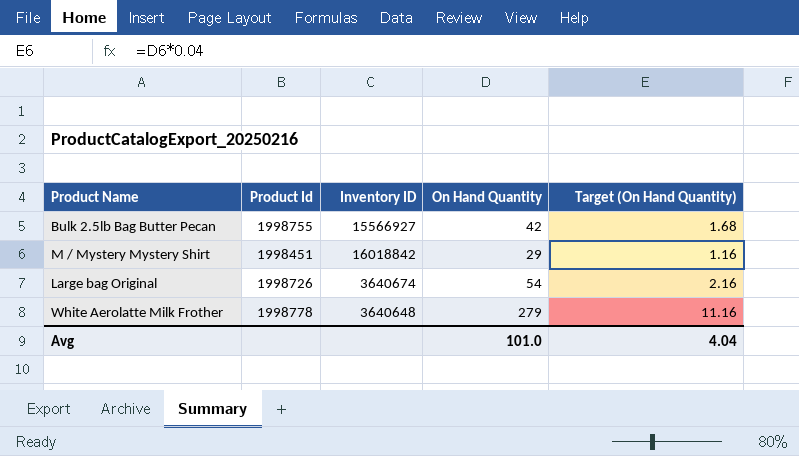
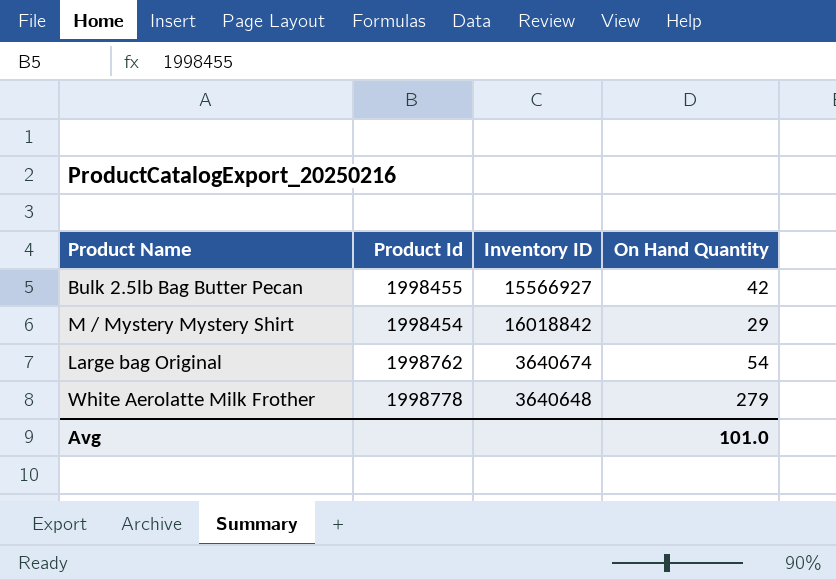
column Target (On Hand Quantity) | formula: [On Hand Quantity] * 0.04 -> none
Bulk 2.5lb Bag Butter Pecan | Product Id: 1998755 -> 1998455
M / Mystery Mystery Shirt | Product Id: 1998451 -> 1998454
Large bag Original | Product Id: 1998726 -> 1998762

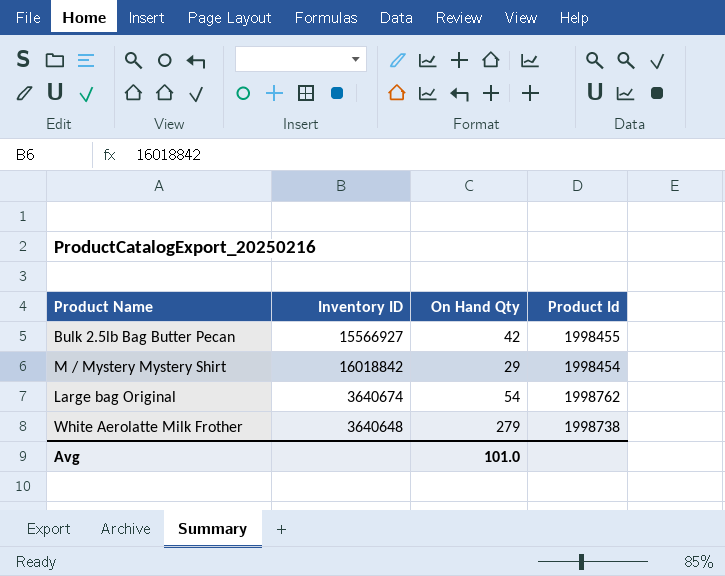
column name: On Hand Quantity -> On Hand Qty
column Product Id | position: 2 -> 4
White Aerolatte Milk Frother | Product Id: 1998778 -> 1998738

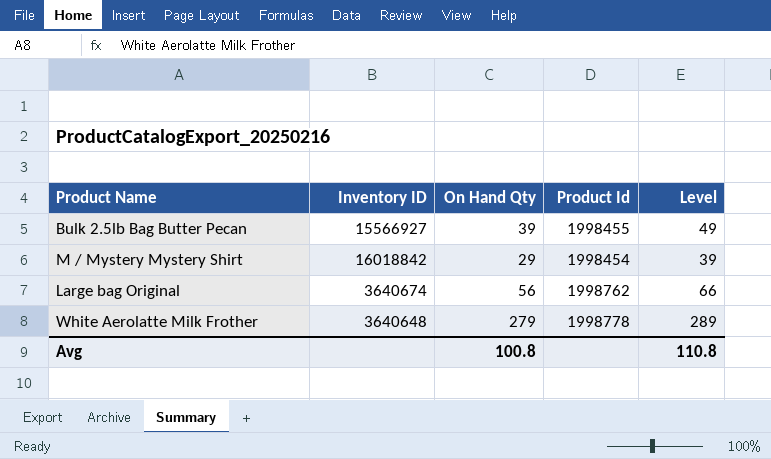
column Level | formula: none -> [On Hand Qty] + 10
Bulk 2.5lb Bag Butter Pecan | On Hand Qty: 42 -> 39
Large bag Original | On Hand Qty: 54 -> 56
White Aerolatte Milk Frother | Product Id: 1998738 -> 1998778
Avg | On Hand Qty: 101.0 -> 100.8

